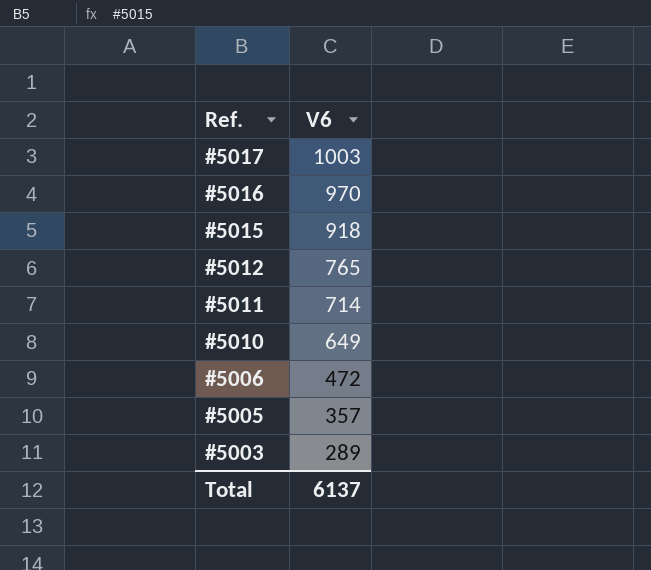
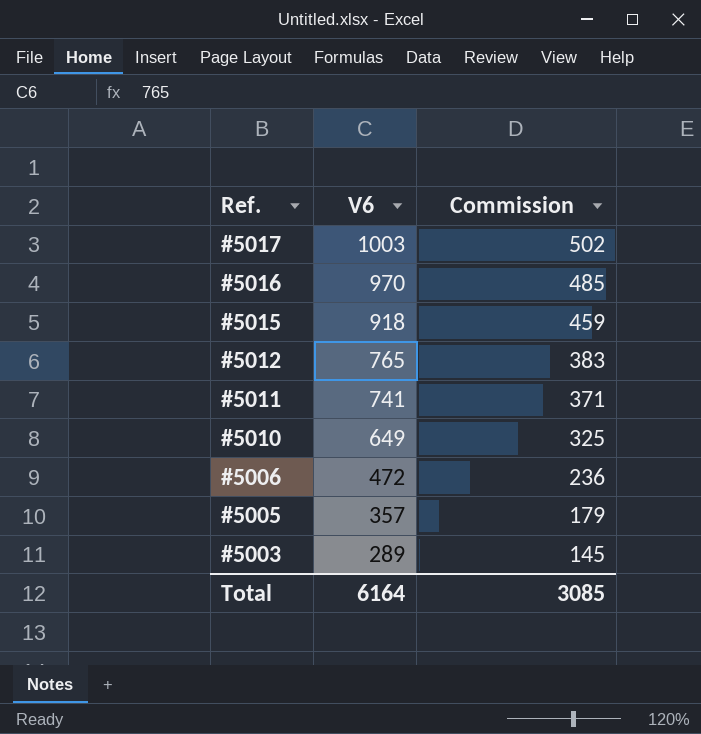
column Commission | formula: none -> [V6] * 0.5
#5011 | V6: 714 -> 741
Total | V6: 6137 -> 6164

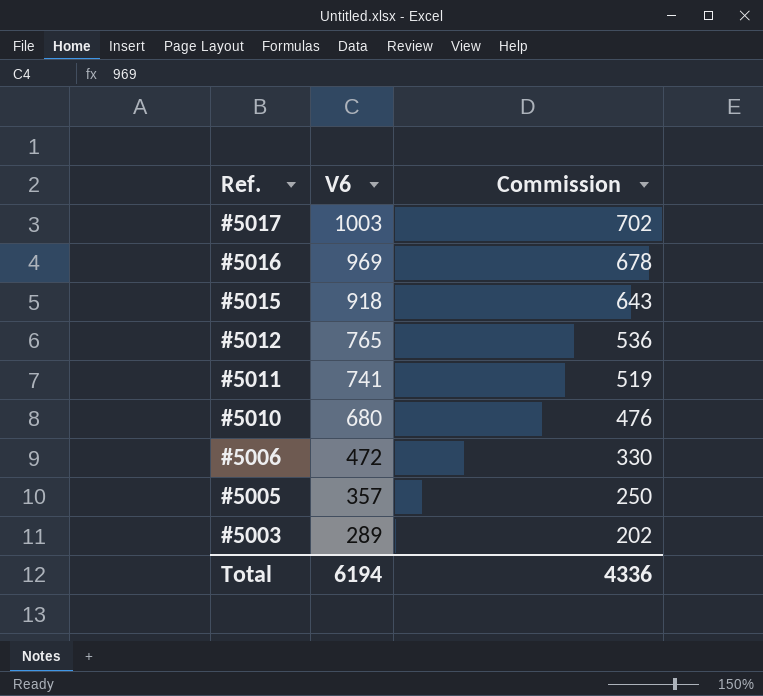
column Commission | formula: [V6] * 0.5 -> [V6] * 0.7
#5016 | V6: 970 -> 969
#5010 | V6: 649 -> 680
Total | V6: 6164 -> 6194
Total | Commission: 3085 -> 4336

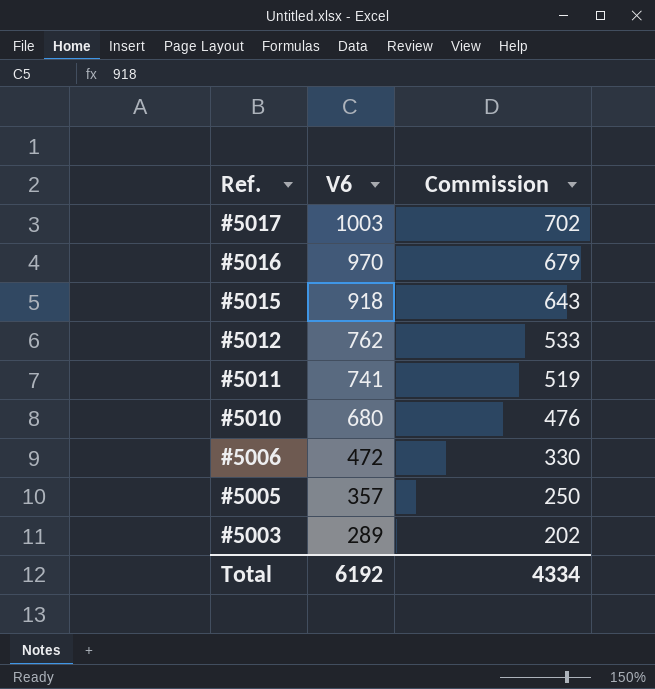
#5016 | V6: 969 -> 970
#5016 | Commission: 678 -> 679
#5012 | V6: 765 -> 762
#5012 | Commission: 536 -> 533
Total | V6: 6194 -> 6192
Total | Commission: 4336 -> 4334

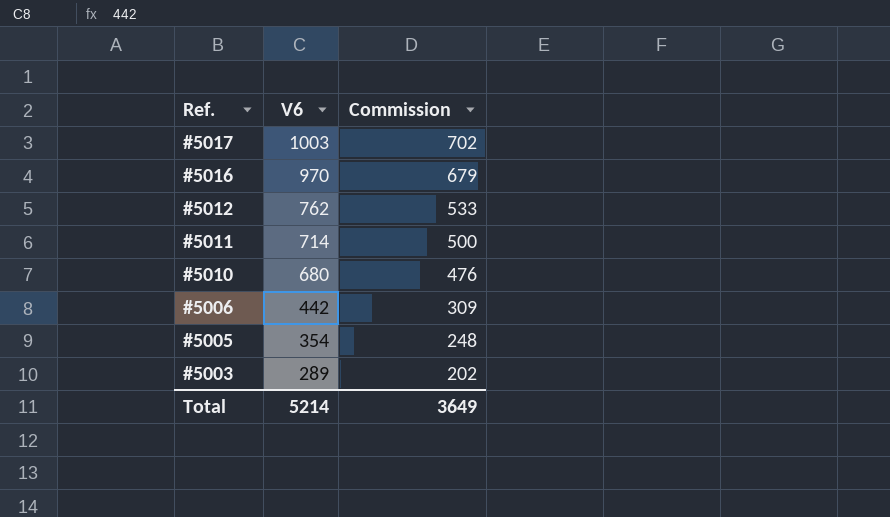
row #5015: 918 | 643 -> none
#5011 | V6: 741 -> 714
#5011 | Commission: 519 -> 500
#5006 | V6: 472 -> 442
#5006 | Commission: 330 -> 309
#5005 | V6: 357 -> 354
#5005 | Commission: 250 -> 248
Total | V6: 6192 -> 5214
Total | Commission: 4334 -> 3649

